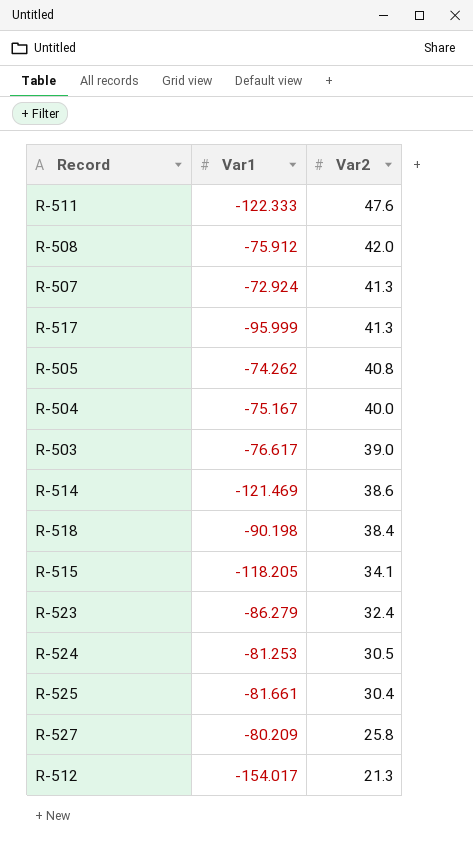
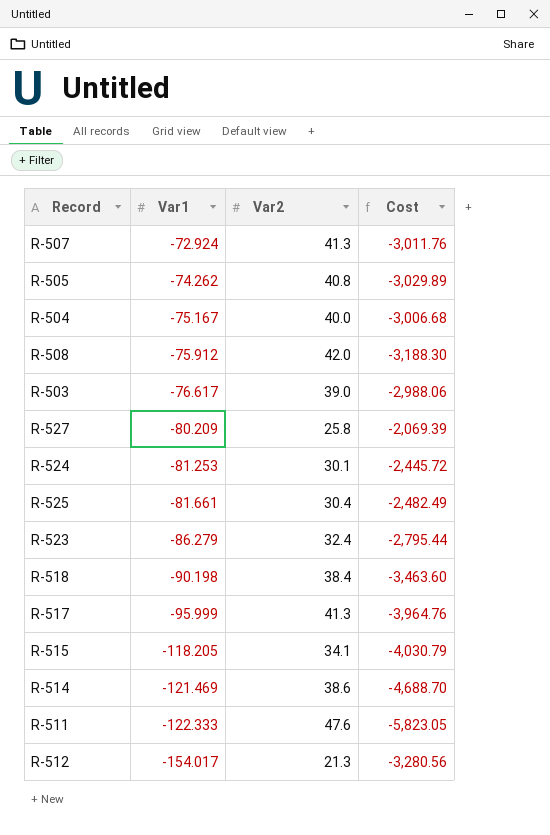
row order: Var2 descending -> Var1 descending
column Cost | formula: none -> [Var1] * [Var2]
R-524 | Var2: 30.5 -> 30.1

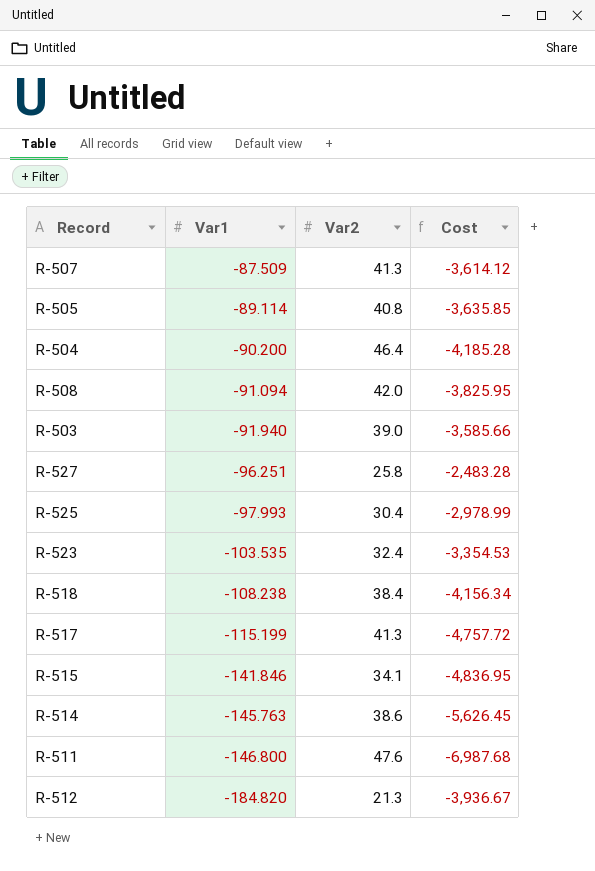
row R-524: -81.253 | 30.1 | -2,445.72 -> none
R-507 | Var1: -72.924 -> -87.509
R-507 | Cost: -3,011.76 -> -3,614.12
R-505 | Var1: -74.262 -> -89.114
R-505 | Cost: -3,029.89 -> -3,635.85
R-504 | Var1: -75.167 -> -90.200
R-504 | Var2: 40.0 -> 46.4
R-504 | Cost: -3,006.68 -> -4,185.28
R-508 | Var1: -75.912 -> -91.094
R-508 | Cost: -3,188.30 -> -3,825.95
R-503 | Var1: -76.617 -> -91.940
R-503 | Cost: -2,988.06 -> -3,585.66
R-527 | Var1: -80.209 -> -96.251
R-527 | Cost: -2,069.39 -> -2,483.28
R-525 | Var1: -81.661 -> -97.993
R-525 | Cost: -2,482.49 -> -2,978.99
R-523 | Var1: -86.279 -> -103.535
R-523 | Cost: -2,795.44 -> -3,354.53
R-518 | Var1: -90.198 -> -108.238
R-518 | Cost: -3,463.60 -> -4,156.34
R-517 | Var1: -95.999 -> -115.199
R-517 | Cost: -3,964.76 -> -4,757.72
R-515 | Var1: -118.205 -> -141.846
R-515 | Cost: -4,030.79 -> -4,836.95
R-514 | Var1: -121.469 -> -145.763
R-514 | Cost: -4,688.70 -> -5,626.45
R-511 | Var1: -122.333 -> -146.800
R-511 | Cost: -5,823.05 -> -6,987.68
R-512 | Var1: -154.017 -> -184.820
R-512 | Cost: -3,280.56 -> -3,936.67

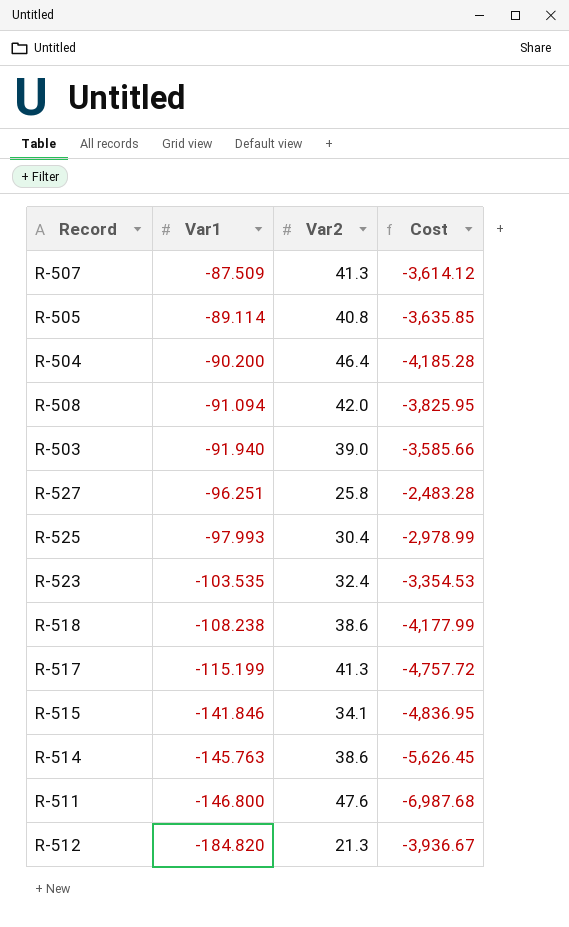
R-518 | Var2: 38.4 -> 38.6
R-518 | Cost: -4,156.34 -> -4,177.99

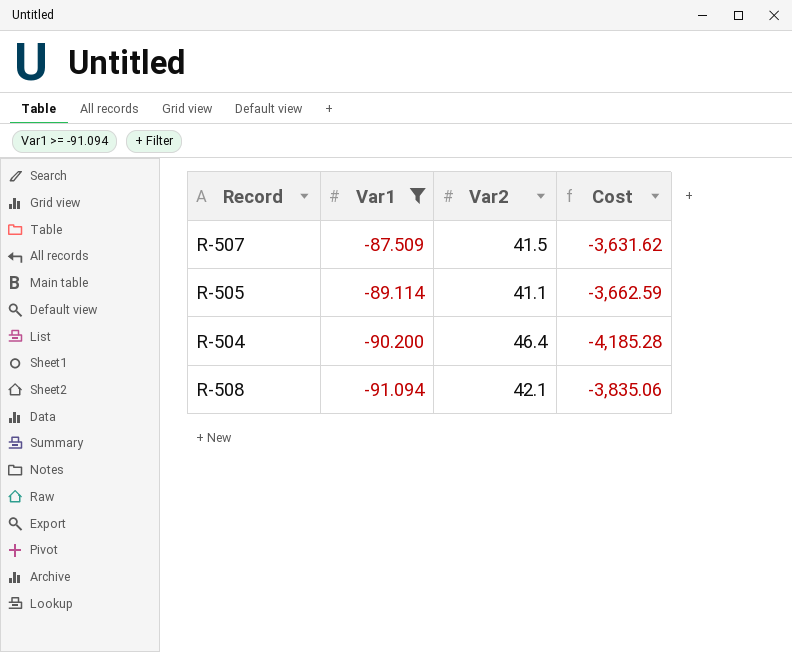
filter: none -> Var1 >= -91.094
R-507 | Var2: 41.3 -> 41.5
R-507 | Cost: -3,614.12 -> -3,631.62
R-505 | Var2: 40.8 -> 41.1
R-505 | Cost: -3,635.85 -> -3,662.59
R-508 | Var2: 42.0 -> 42.1
R-508 | Cost: -3,825.95 -> -3,835.06

